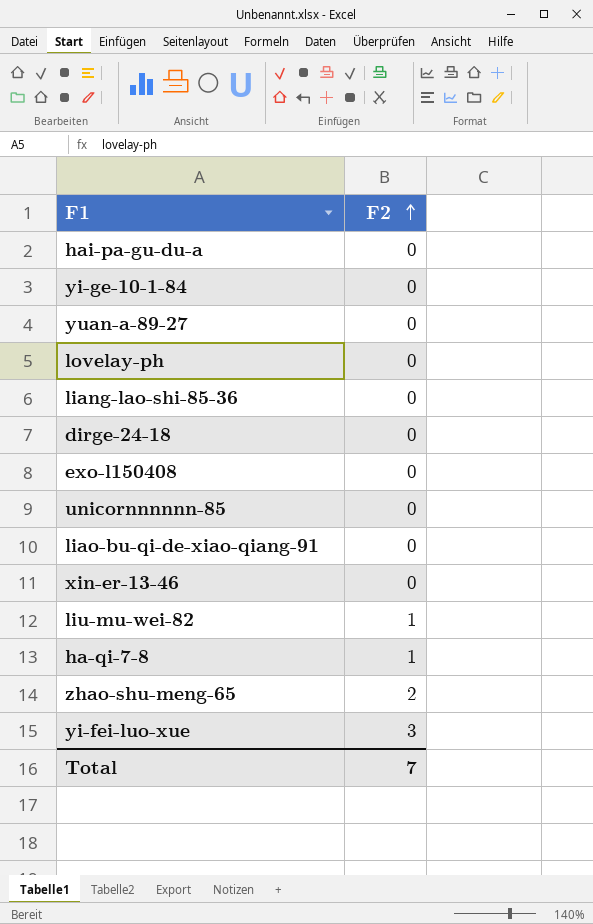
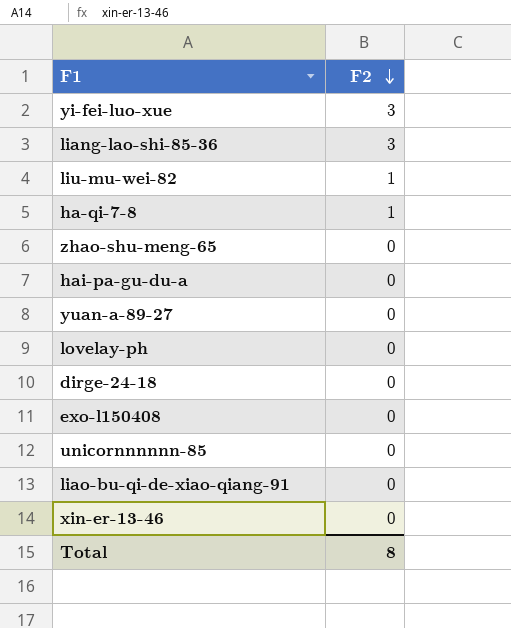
row order: F2 ascending -> F2 descending
row yi-ge-10-1-84: 0 -> none
liang-lao-shi-85-36 | F2: 0 -> 3
zhao-shu-meng-65 | F2: 2 -> 0
Total | F2: 7 -> 8

